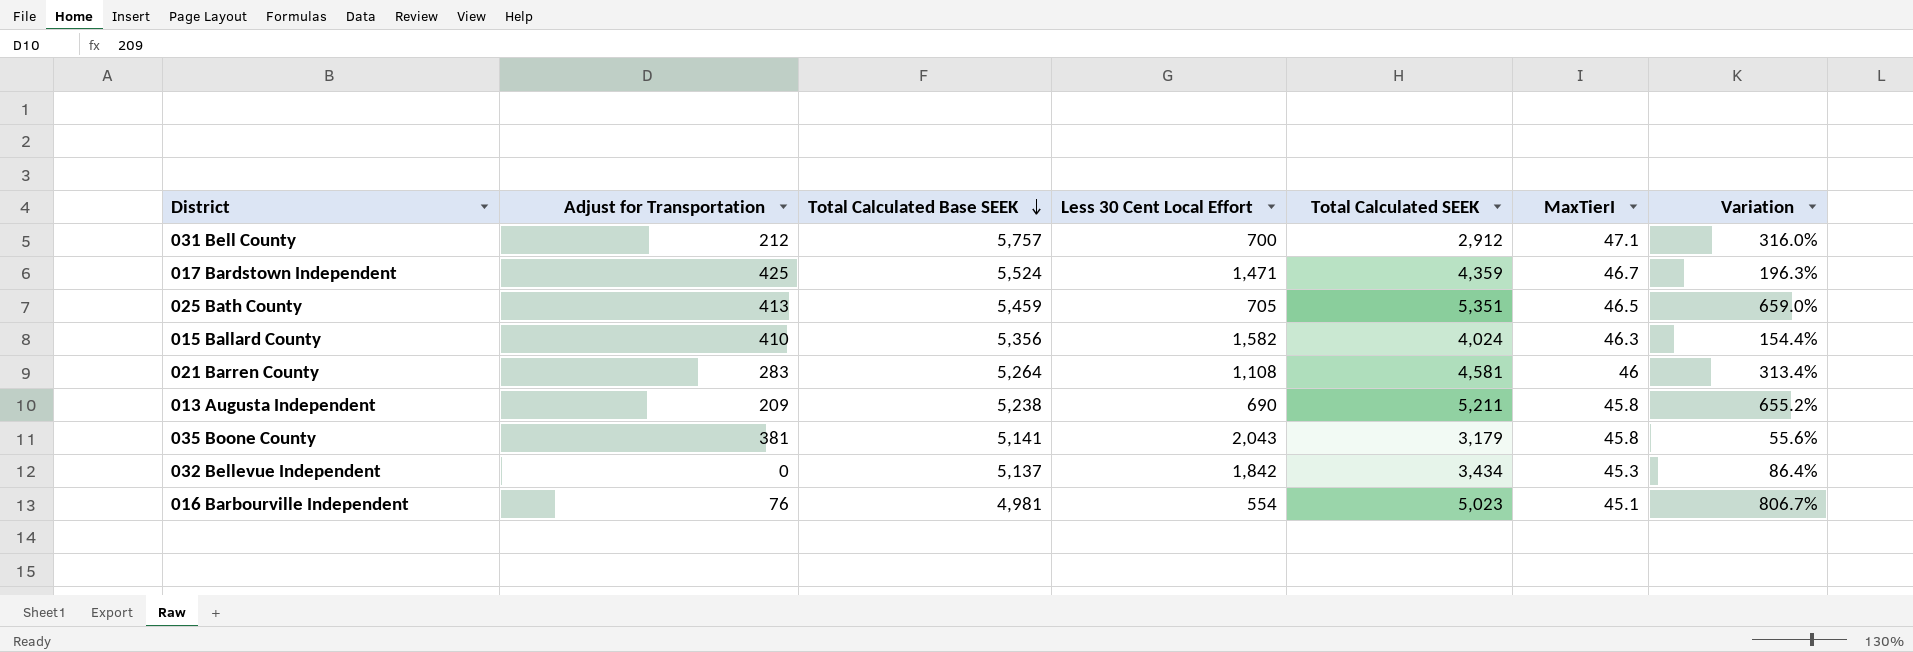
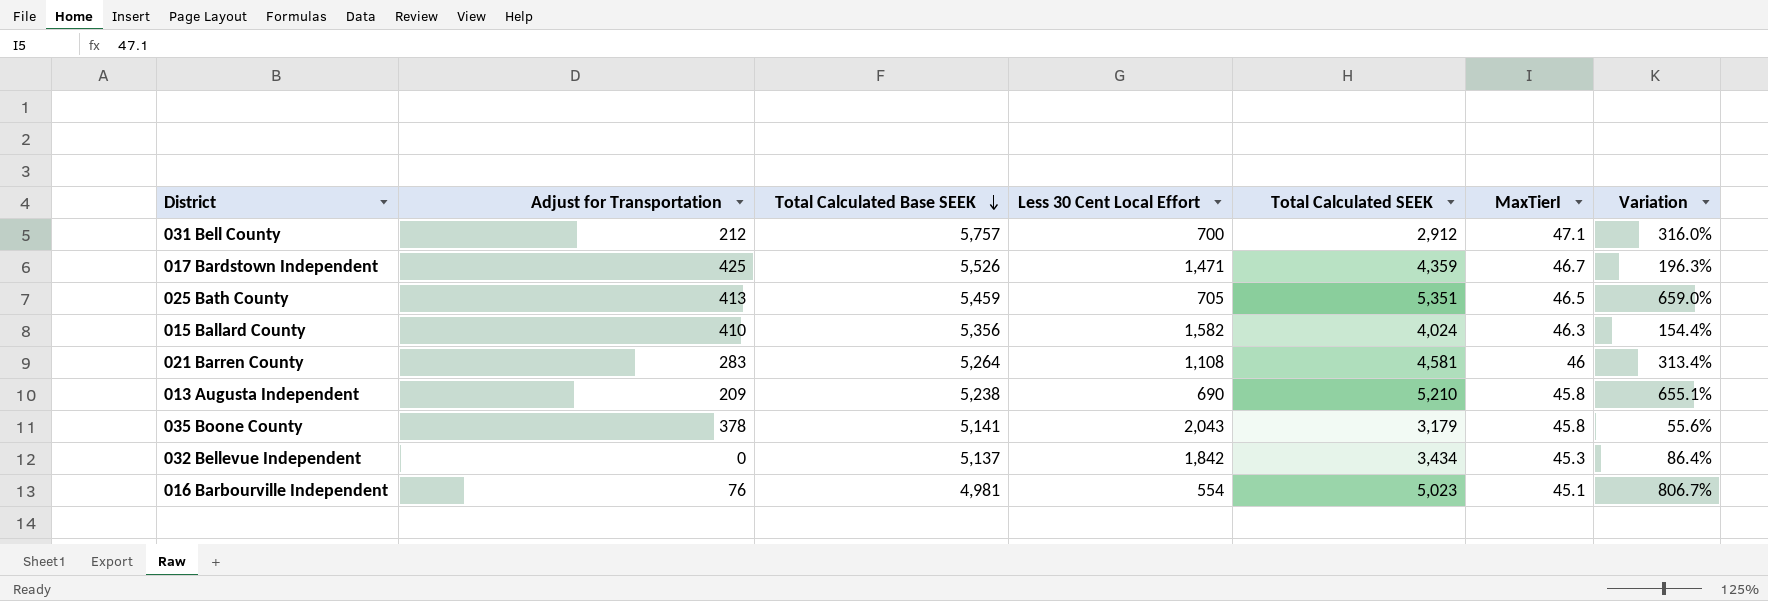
017 Bardstown Independent | Total Calculated Base SEEK: 5,524 -> 5,526
013 Augusta Independent | Total Calculated SEEK: 5,211 -> 5,210
013 Augusta Independent | Variation: 655.2% -> 655.1%
035 Boone County | Adjust for Transportation: 381 -> 378

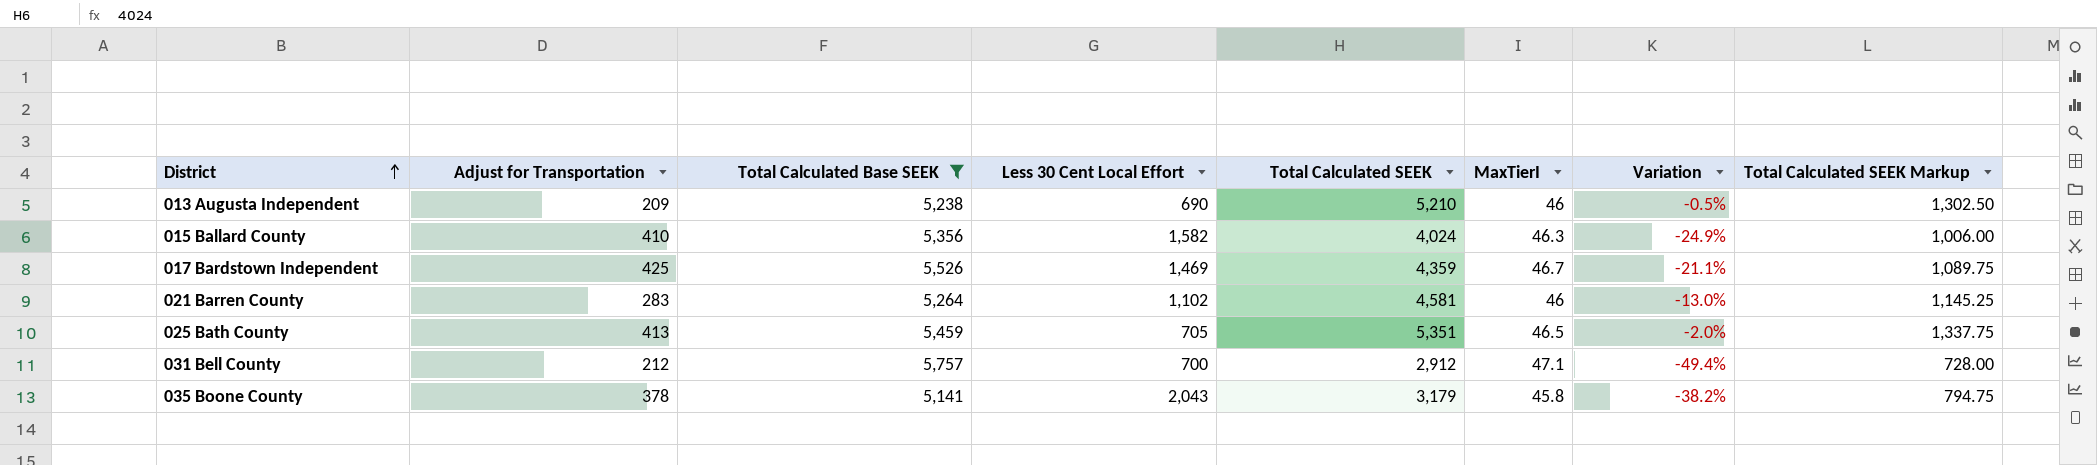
filter: none -> Total Calculated Base SEEK >= 5,141
row order: Total Calculated Base SEEK descending -> District ascending
column Variation | formula: ([Total Calculated SEEK] - [Less 30 Cent Local Effort]) / [Less 30 Cent Local Effort] -> ([Total Calculated SEEK] - [Total Calculated Base SEEK]) / [Total Calculated Base SEEK]
column Total Calculated SEEK Markup | formula: none -> [Total Calculated SEEK] * 0.25
013 Augusta Independent | MaxTierI: 45.8 -> 46
017 Bardstown Independent | Less 30 Cent Local Effort: 1,471 -> 1,469
021 Barren County | Less 30 Cent Local Effort: 1,108 -> 1,102

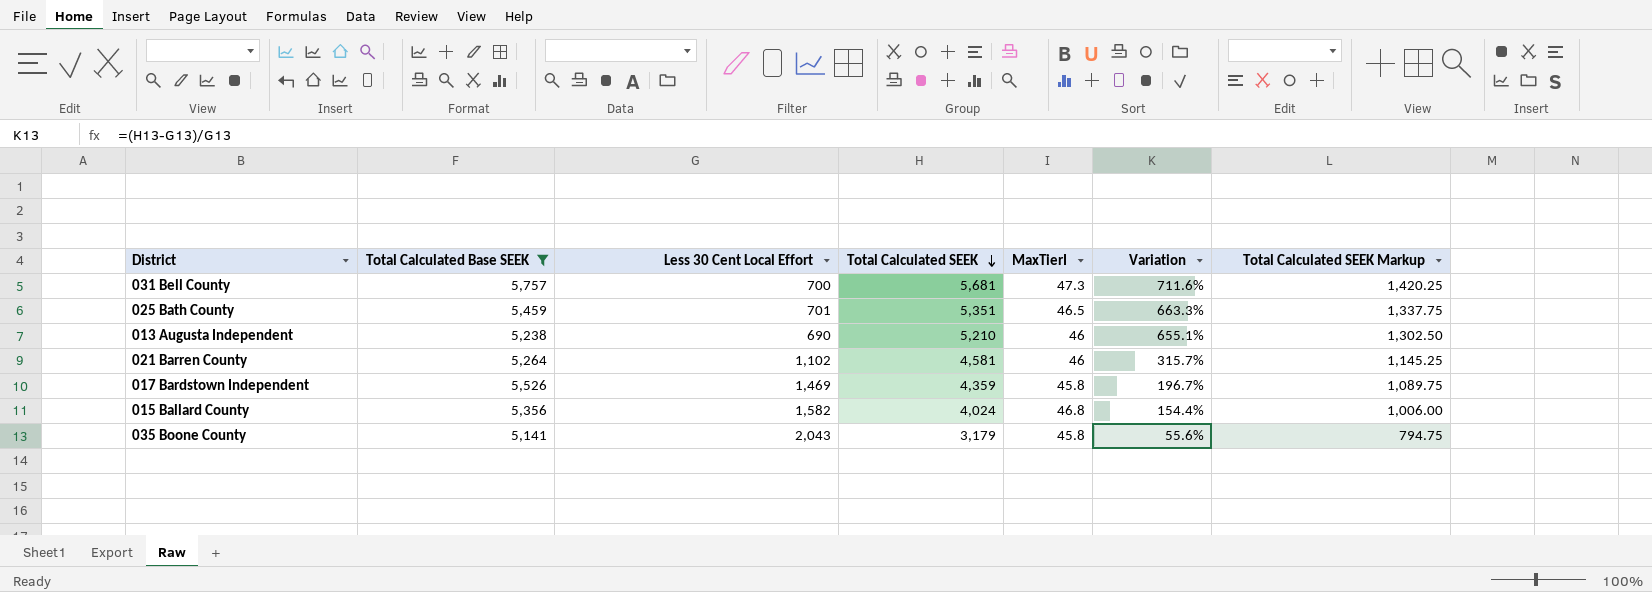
row order: District ascending -> Total Calculated SEEK descending
column Adjust for Transportation | position: 2 -> none
column Variation | formula: ([Total Calculated SEEK] - [Total Calculated Base SEEK]) / [Total Calculated Base SEEK] -> ([Total Calculated SEEK] - [Less 30 Cent Local Effort]) / [Less 30 Cent Local Effort]
031 Bell County | Total Calculated SEEK: 2,912 -> 5,681
031 Bell County | MaxTierI: 47.1 -> 47.3
031 Bell County | Total Calculated SEEK Markup: 728.00 -> 1,420.25
025 Bath County | Less 30 Cent Local Effort: 705 -> 701
017 Bardstown Independent | MaxTierI: 46.7 -> 45.8
015 Ballard County | MaxTierI: 46.3 -> 46.8

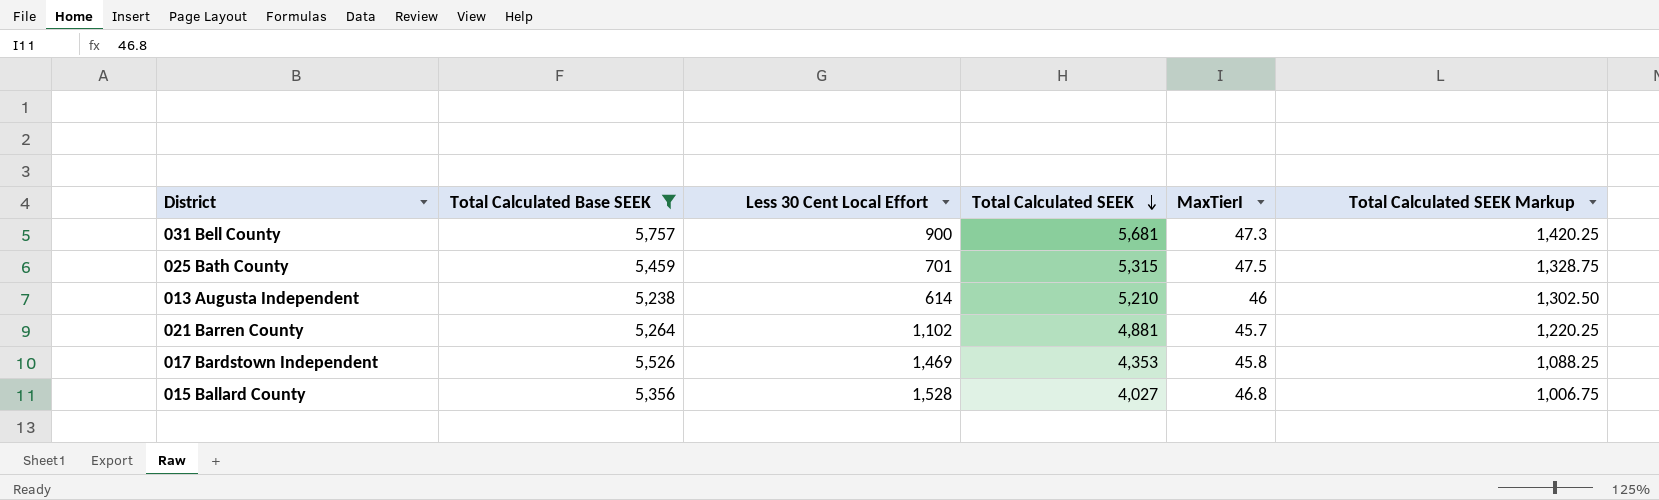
column Variation | formula: ([Total Calculated SEEK] - [Less 30 Cent Local Effort]) / [Less 30 Cent Local Effort] -> none
row 035 Boone County: 5,141 | 2,043 | 3,179 | 45.8 | 55.6% | 794.75 -> none
031 Bell County | Less 30 Cent Local Effort: 700 -> 900
025 Bath County | Total Calculated SEEK: 5,351 -> 5,315
025 Bath County | MaxTierI: 46.5 -> 47.5
025 Bath County | Total Calculated SEEK Markup: 1,337.75 -> 1,328.75
013 Augusta Independent | Less 30 Cent Local Effort: 690 -> 614
021 Barren County | Total Calculated SEEK: 4,581 -> 4,881
021 Barren County | MaxTierI: 46 -> 45.7
021 Barren County | Total Calculated SEEK Markup: 1,145.25 -> 1,220.25
017 Bardstown Independent | Total Calculated SEEK: 4,359 -> 4,353
017 Bardstown Independent | Total Calculated SEEK Markup: 1,089.75 -> 1,088.25
015 Ballard County | Less 30 Cent Local Effort: 1,582 -> 1,528
015 Ballard County | Total Calculated SEEK: 4,024 -> 4,027
015 Ballard County | Total Calculated SEEK Markup: 1,006.00 -> 1,006.75

